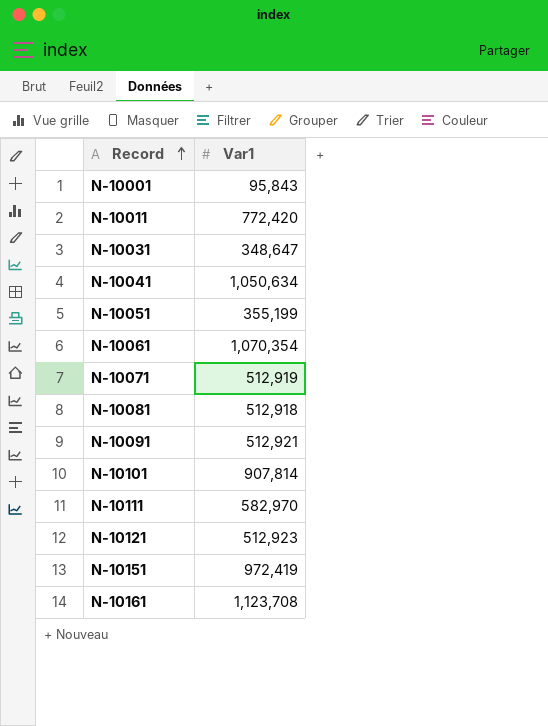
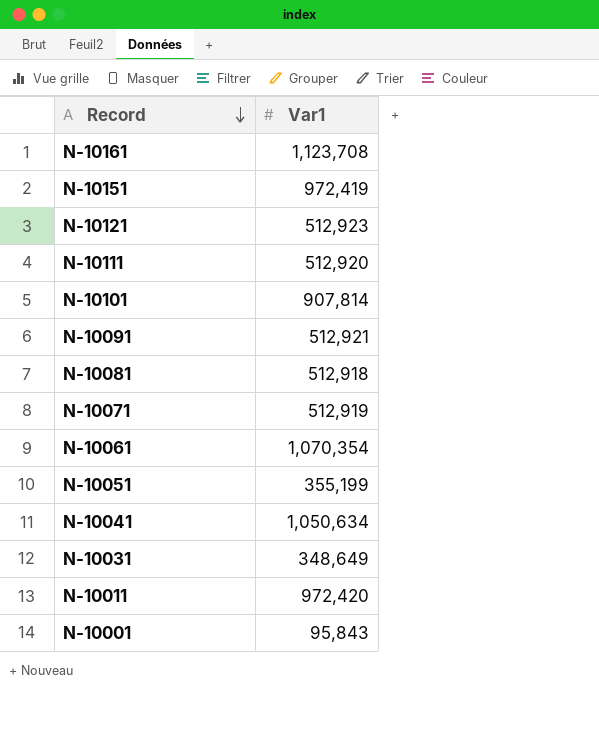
row order: Record ascending -> Record descending
N-10111 | Var1: 582,970 -> 512,920
N-10031 | Var1: 348,647 -> 348,649
N-10011 | Var1: 772,420 -> 972,420

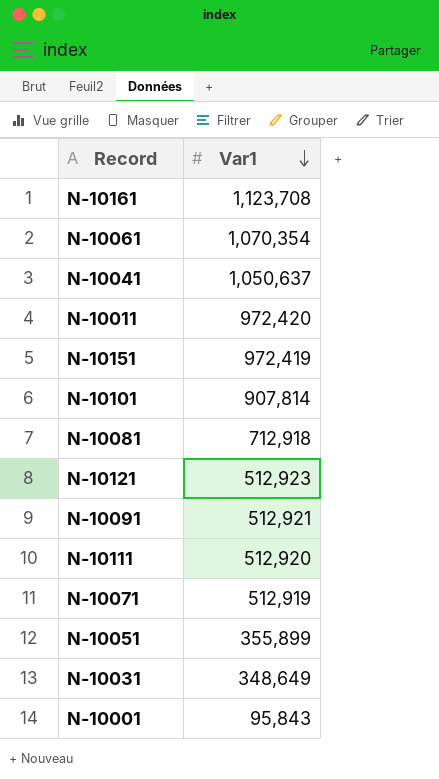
row order: Record descending -> Var1 descending
N-10041 | Var1: 1,050,634 -> 1,050,637
N-10081 | Var1: 512,918 -> 712,918
N-10051 | Var1: 355,199 -> 355,899

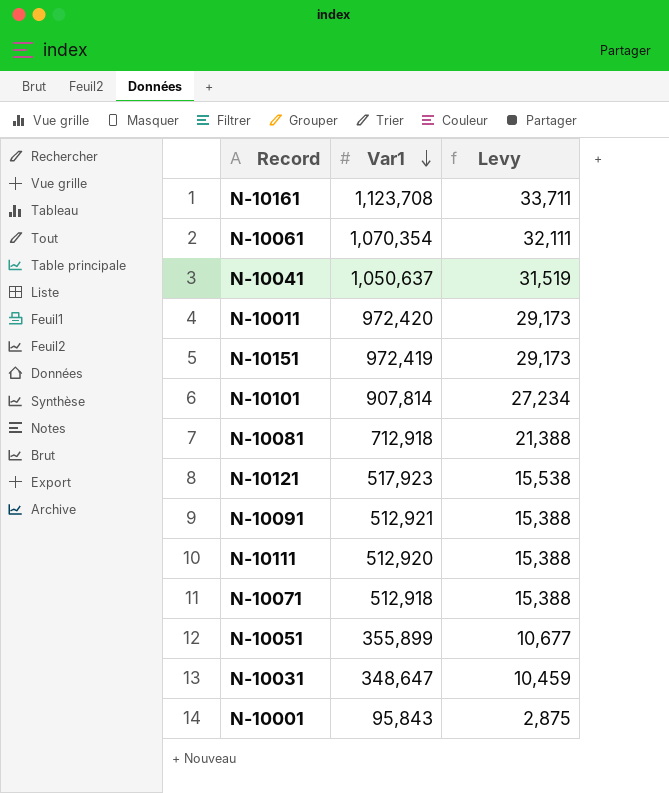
column Levy | formula: none -> [Var1] * 0.03
N-10121 | Var1: 512,923 -> 517,923
N-10071 | Var1: 512,919 -> 512,918
N-10031 | Var1: 348,649 -> 348,647

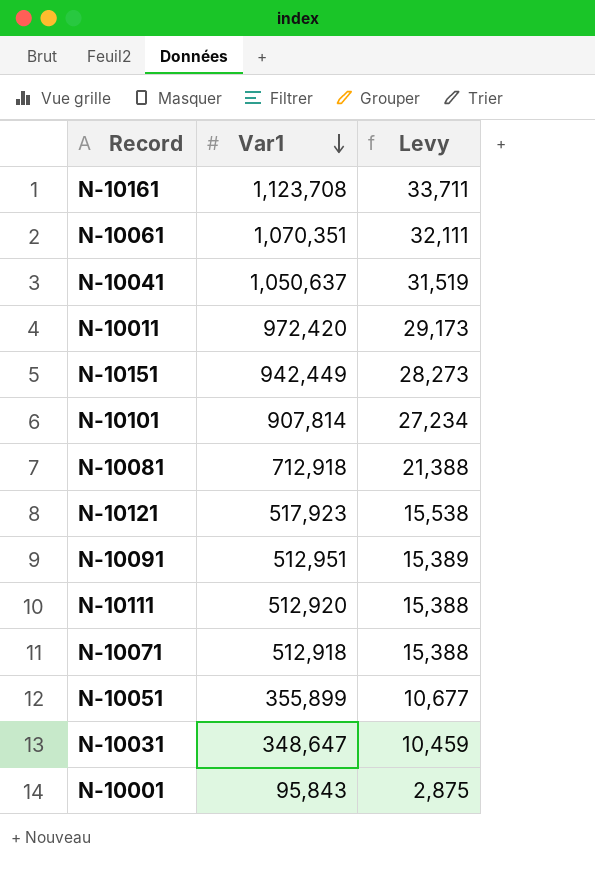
N-10061 | Var1: 1,070,354 -> 1,070,351
N-10151 | Var1: 972,419 -> 942,449
N-10151 | Levy: 29,173 -> 28,273
N-10091 | Var1: 512,921 -> 512,951
N-10091 | Levy: 15,388 -> 15,389

